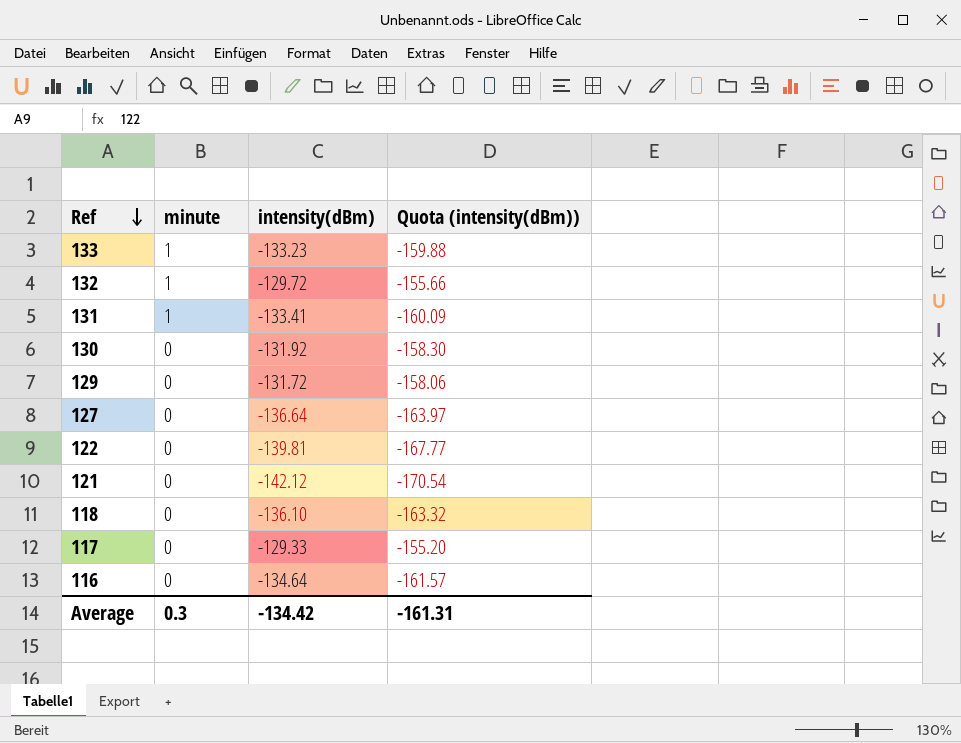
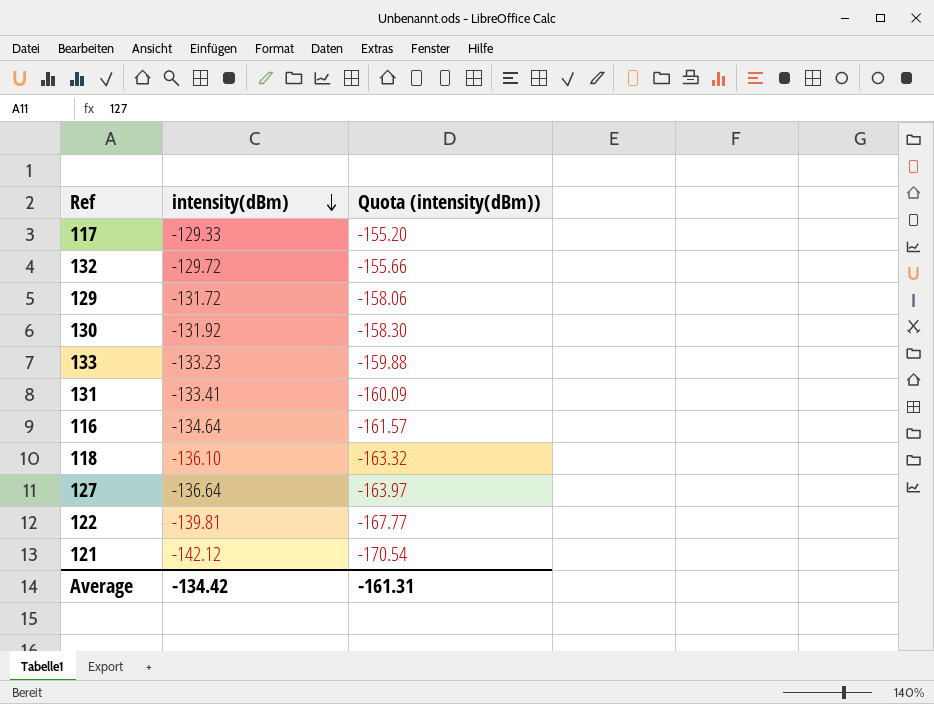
row order: Ref descending -> intensity(dBm) descending
column minute | position: 2 -> none

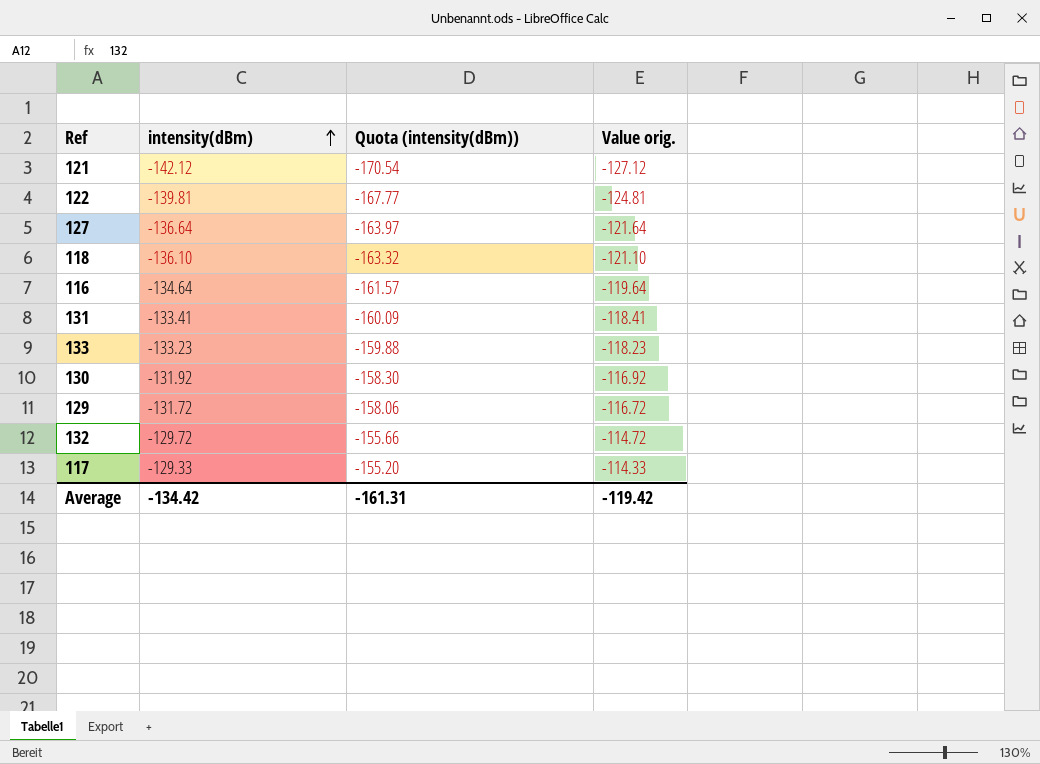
row order: intensity(dBm) descending -> intensity(dBm) ascending
column Value orig. | formula: none -> [intensity(dBm)] + 15

